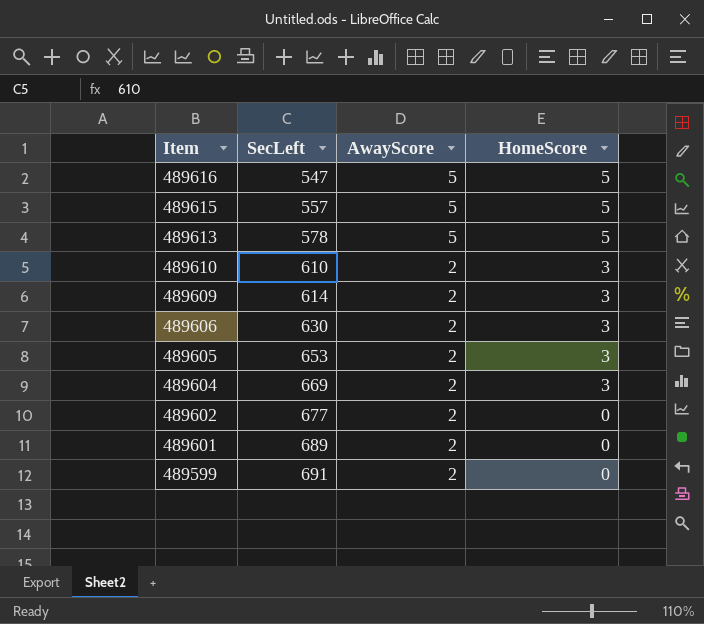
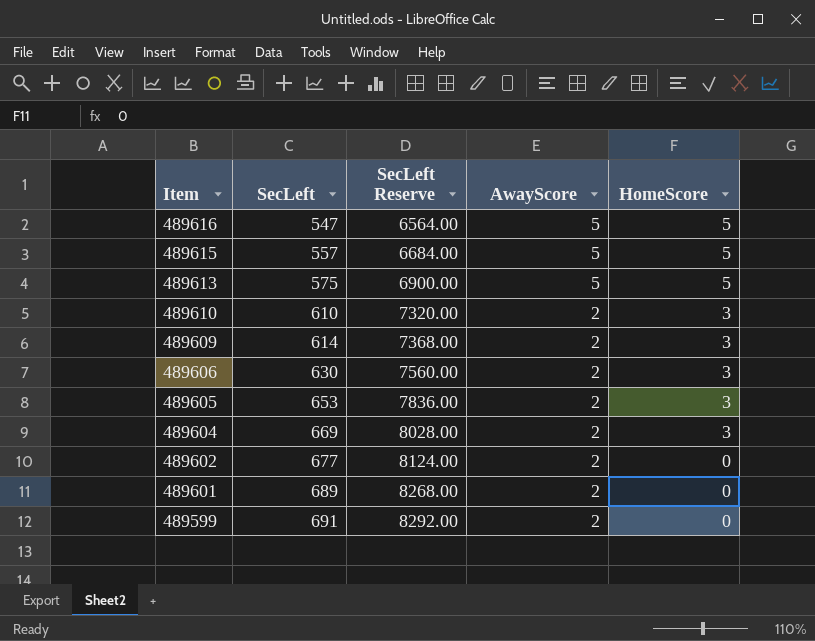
column SecLeft Reserve | formula: none -> [SecLeft] * 12
489613 | SecLeft: 578 -> 575

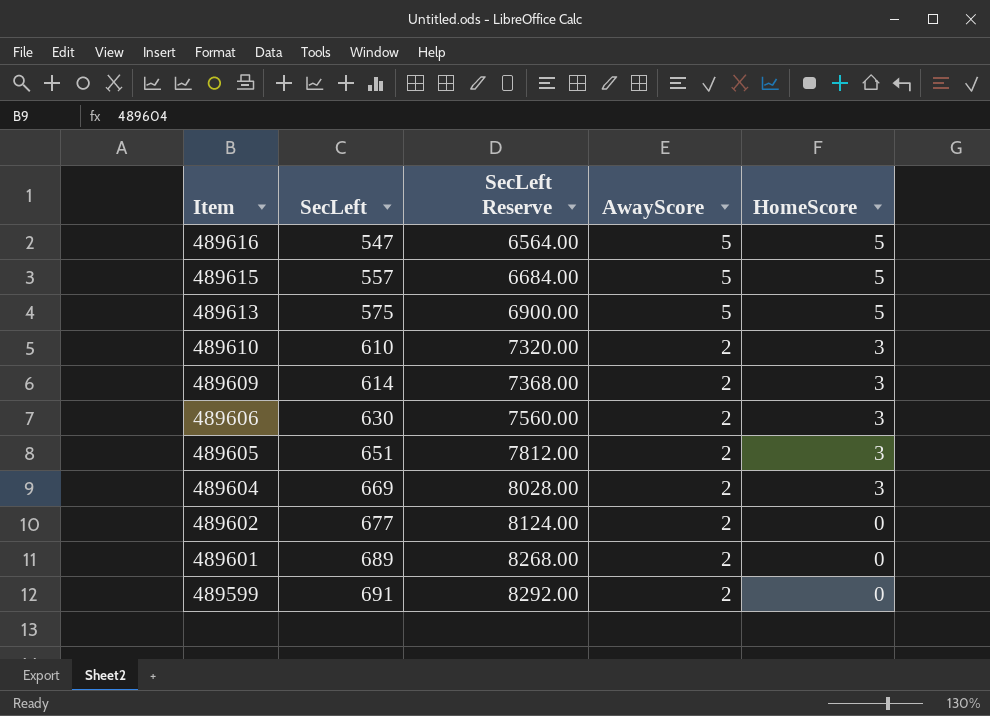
489605 | SecLeft: 653 -> 651
489605 | SecLeft Reserve: 7836.00 -> 7812.00

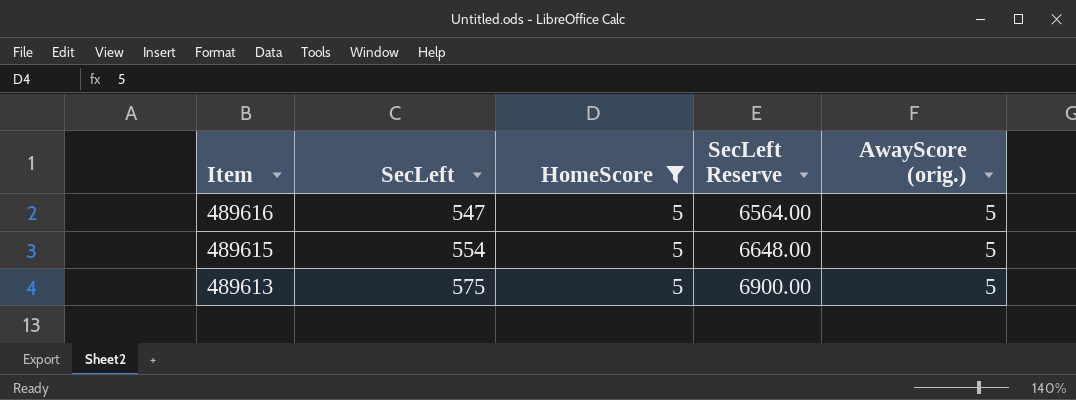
filter: none -> HomeScore = 5
column HomeScore | position: 5 -> 3
column name: AwayScore -> AwayScore (orig.)
489615 | SecLeft: 557 -> 554
489615 | SecLeft Reserve: 6684.00 -> 6648.00

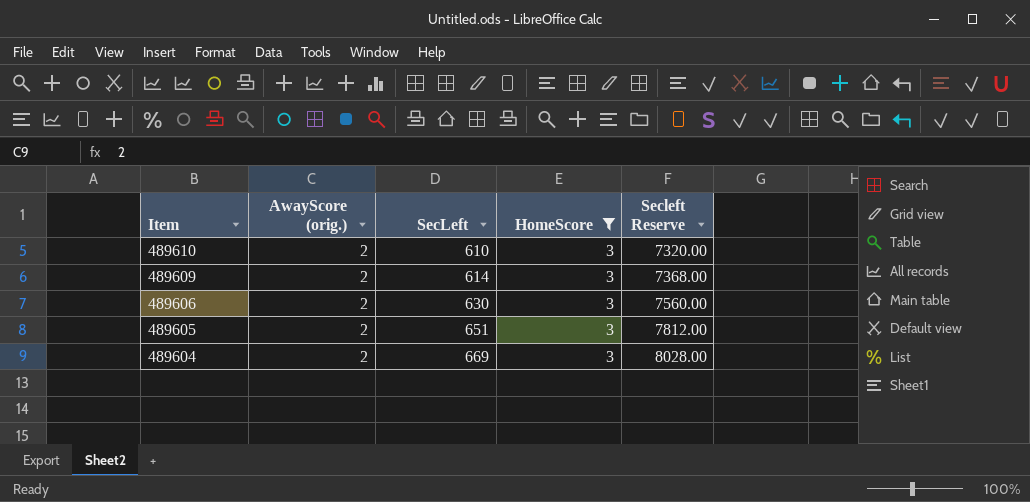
filter: HomeScore = 5 -> HomeScore = 3
column AwayScore (orig.) | position: 5 -> 2
column name: SecLeft Reserve -> Secleft Reserve

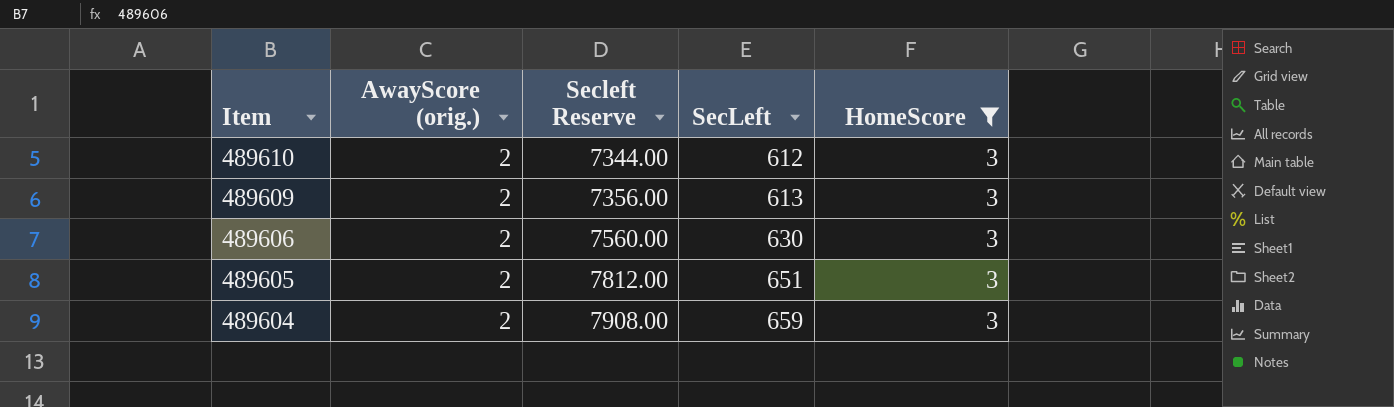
column Secleft Reserve | position: 5 -> 3
489610 | Secleft Reserve: 7320.00 -> 7344.00
489610 | SecLeft: 610 -> 612
489609 | Secleft Reserve: 7368.00 -> 7356.00
489609 | SecLeft: 614 -> 613
489604 | Secleft Reserve: 8028.00 -> 7908.00
489604 | SecLeft: 669 -> 659

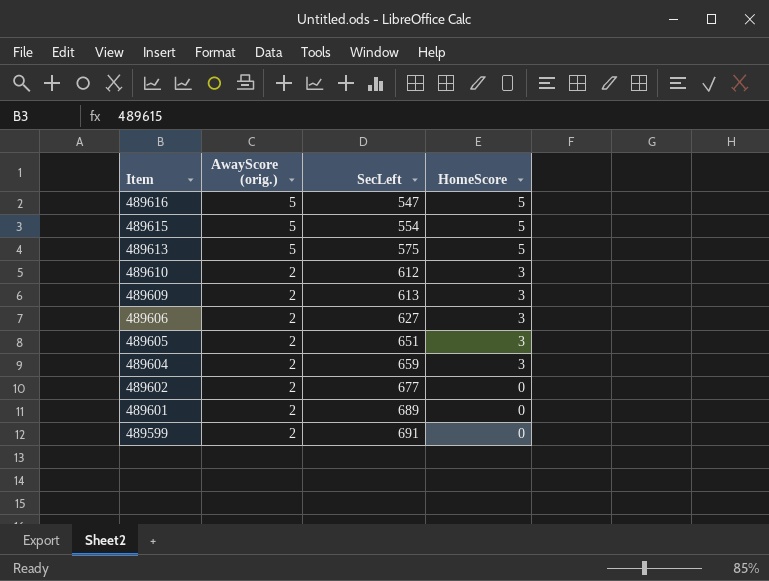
filter: HomeScore = 3 -> none
column Secleft Reserve | formula: [SecLeft] * 12 -> none
489606 | SecLeft: 630 -> 627

